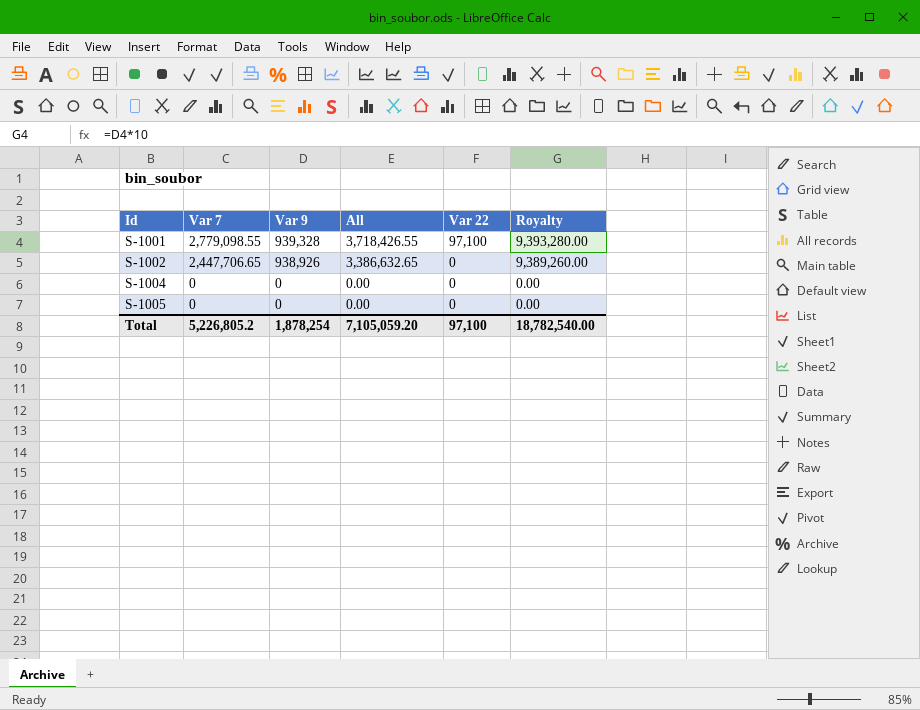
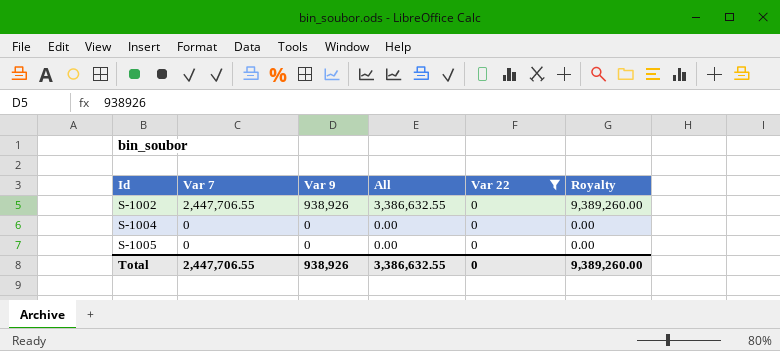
filter: none -> Var 22 = 0
S-1002 | Var 7: 2,447,706.65 -> 2,447,706.55
S-1002 | All: 3,386,632.65 -> 3,386,632.55
Total | Var 7: 5,226,805.2 -> 2,447,706.55
Total | Var 9: 1,878,254 -> 938,926
Total | All: 7,105,059.20 -> 3,386,632.55
Total | Var 22: 97,100 -> 0
Total | Royalty: 18,782,540.00 -> 9,389,260.00

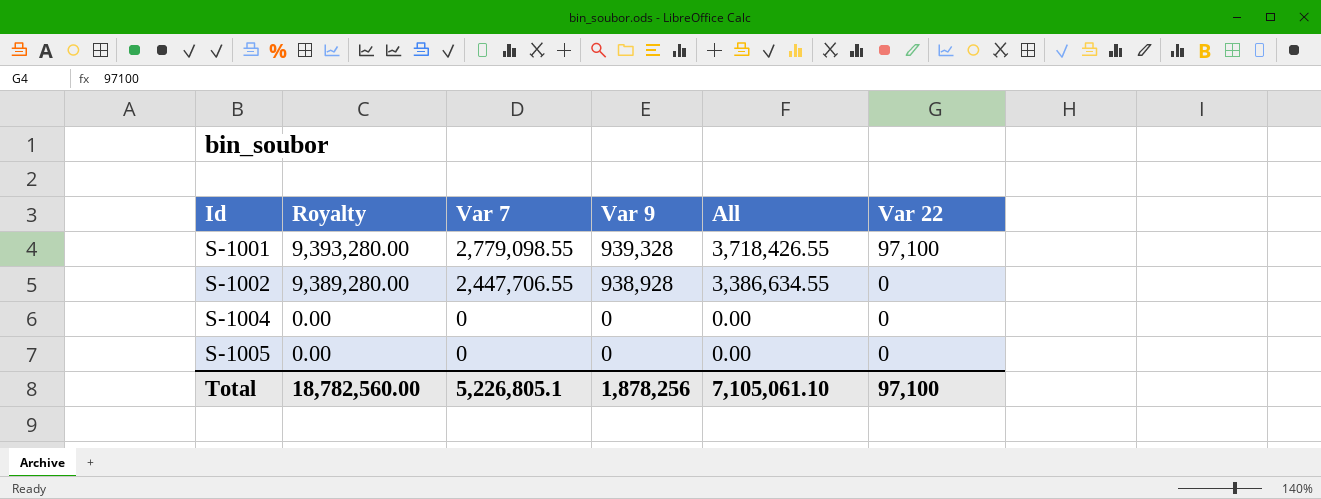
filter: Var 22 = 0 -> none
column Royalty | position: 6 -> 2
S-1002 | Royalty: 9,389,260.00 -> 9,389,280.00
S-1002 | Var 9: 938,926 -> 938,928
S-1002 | All: 3,386,632.55 -> 3,386,634.55
Total | Royalty: 9,389,260.00 -> 18,782,560.00
Total | Var 7: 2,447,706.55 -> 5,226,805.1
Total | Var 9: 938,926 -> 1,878,256
Total | All: 3,386,632.55 -> 7,105,061.10
Total | Var 22: 0 -> 97,100

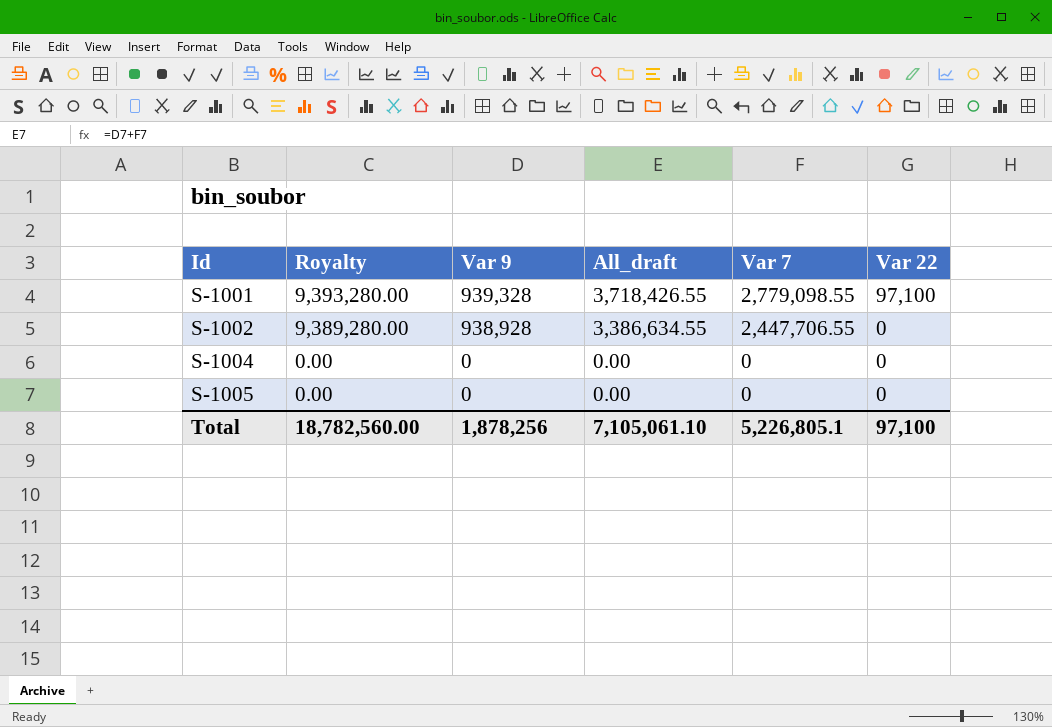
column name: All -> All_draft
column Var 7 | position: 3 -> 5

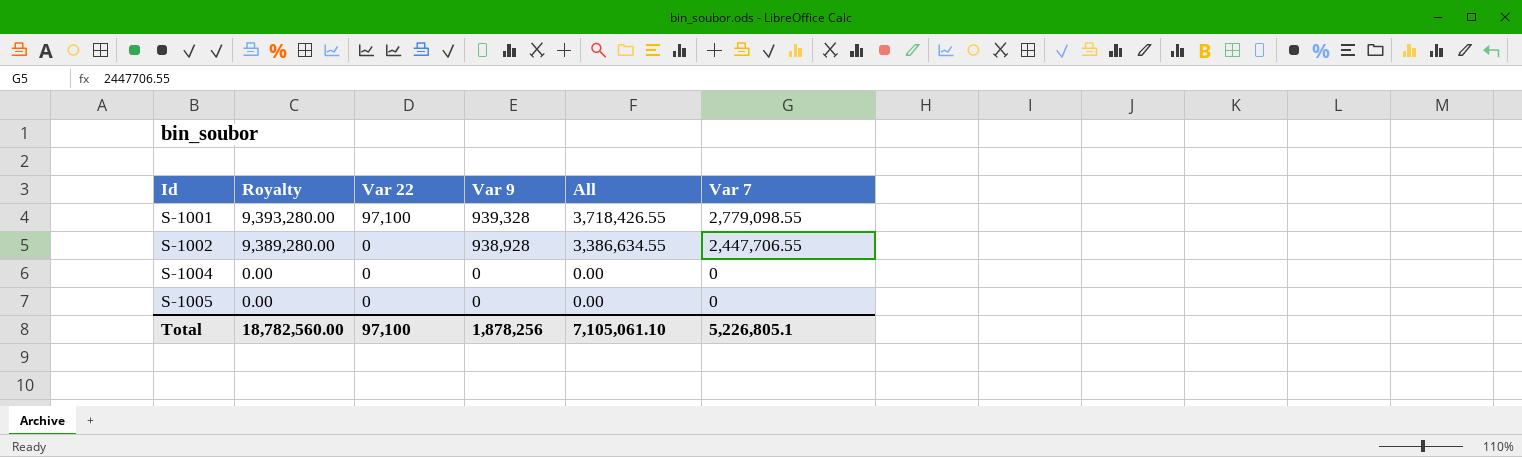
column Var 22 | position: 6 -> 3
column name: All_draft -> All

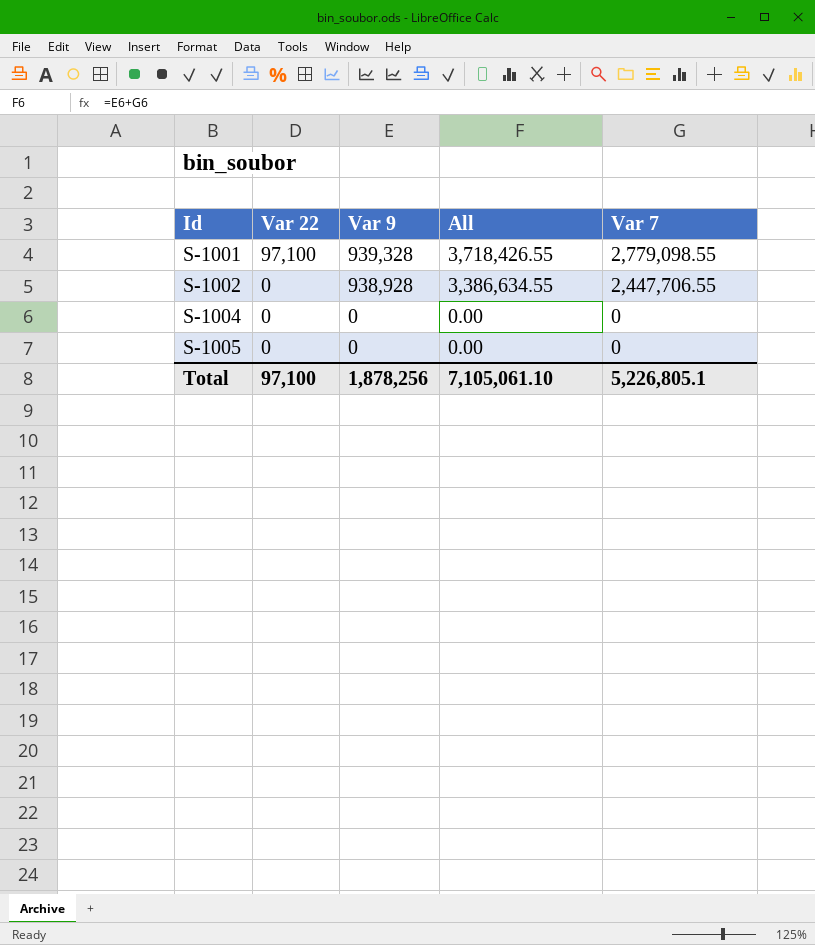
column Royalty | formula: [Var 9] * 10 -> none

